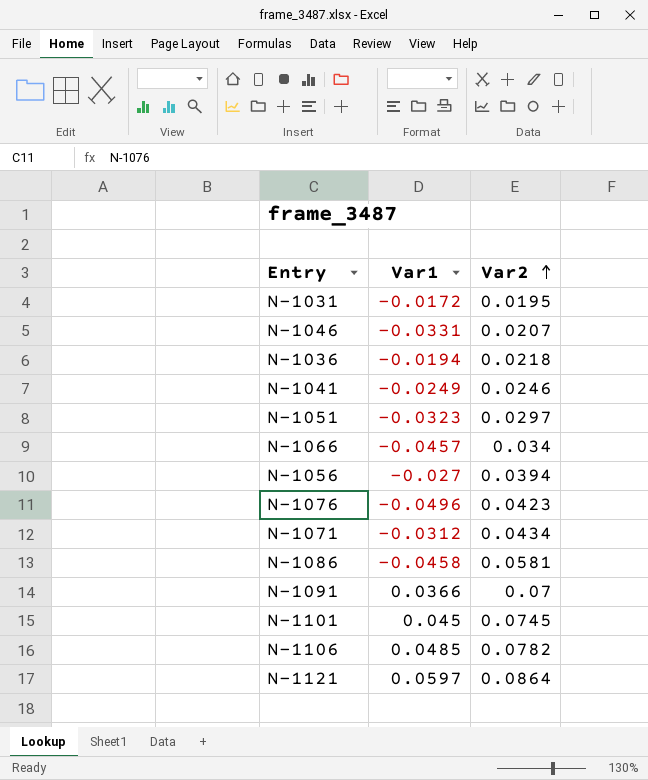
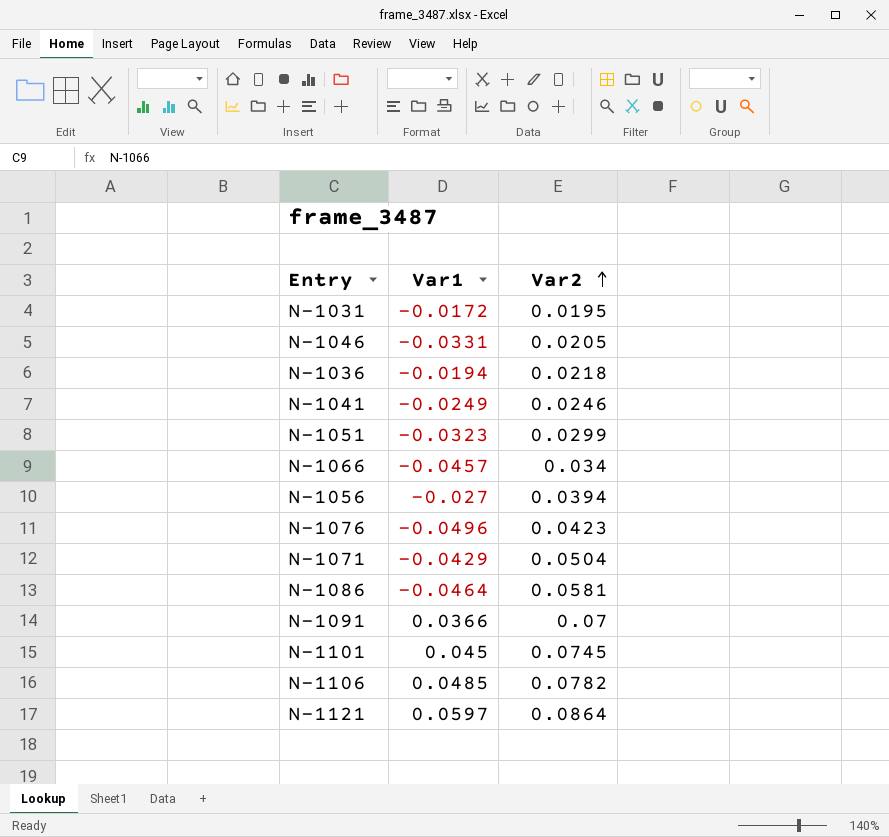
N-1046 | Var2: 0.0207 -> 0.0205
N-1051 | Var2: 0.0297 -> 0.0299
N-1071 | Var1: -0.0312 -> -0.0429
N-1071 | Var2: 0.0434 -> 0.0504
N-1086 | Var1: -0.0458 -> -0.0464

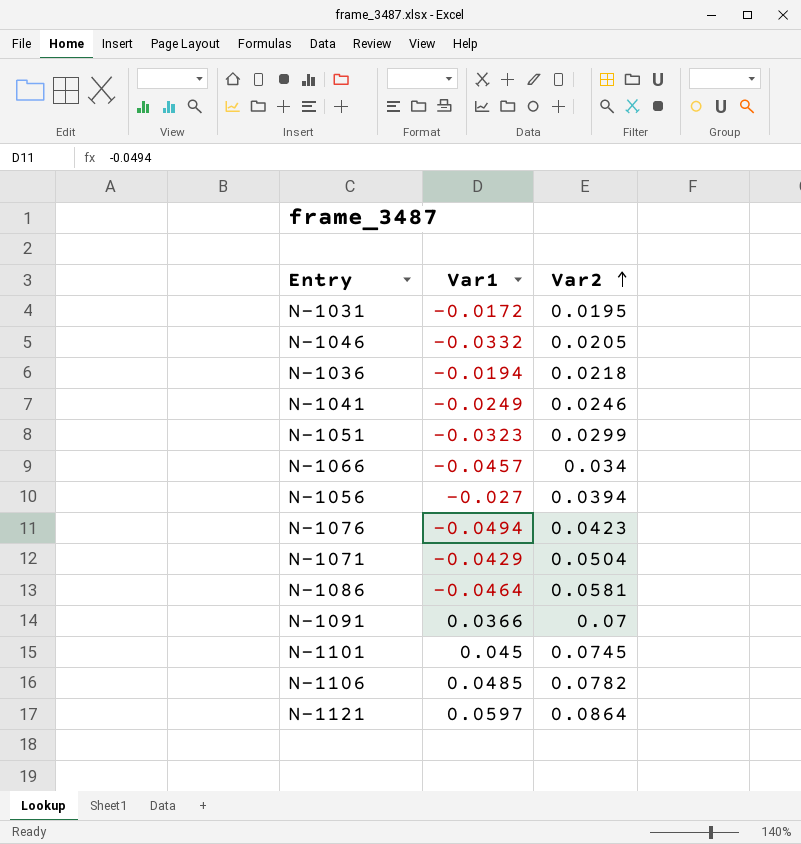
N-1046 | Var1: -0.0331 -> -0.0332
N-1076 | Var1: -0.0496 -> -0.0494

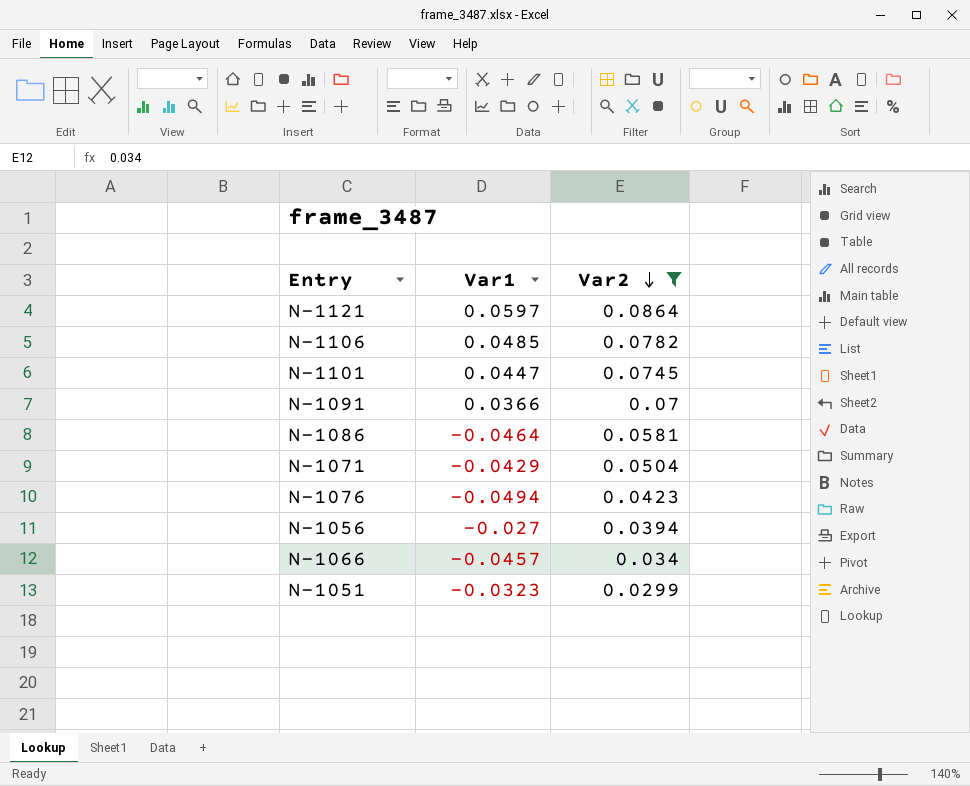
filter: none -> Var2 >= 0.0299
row order: Var2 ascending -> Var2 descending
N-1101 | Var1: 0.045 -> 0.0447

